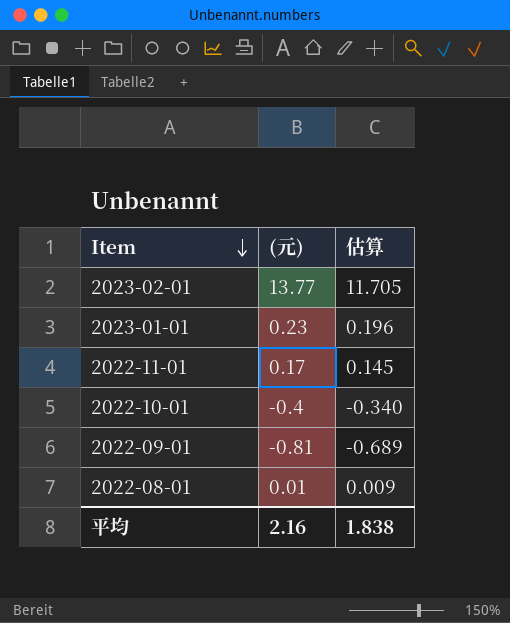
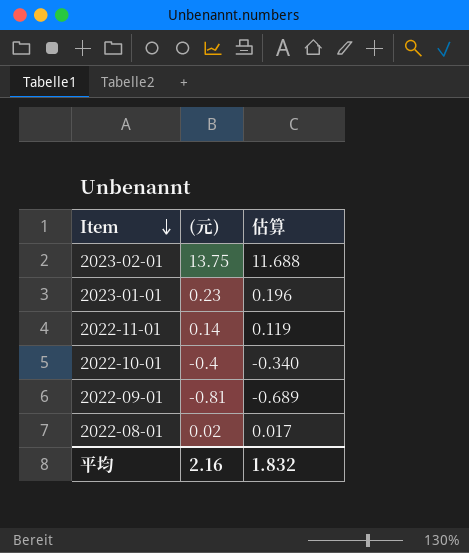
2023-02-01 | (元): 13.77 -> 13.75
2023-02-01 | 估算: 11.705 -> 11.688
2022-11-01 | (元): 0.17 -> 0.14
2022-11-01 | 估算: 0.145 -> 0.119
2022-08-01 | (元): 0.01 -> 0.02
2022-08-01 | 估算: 0.009 -> 0.017
平均 | 估算: 1.838 -> 1.832

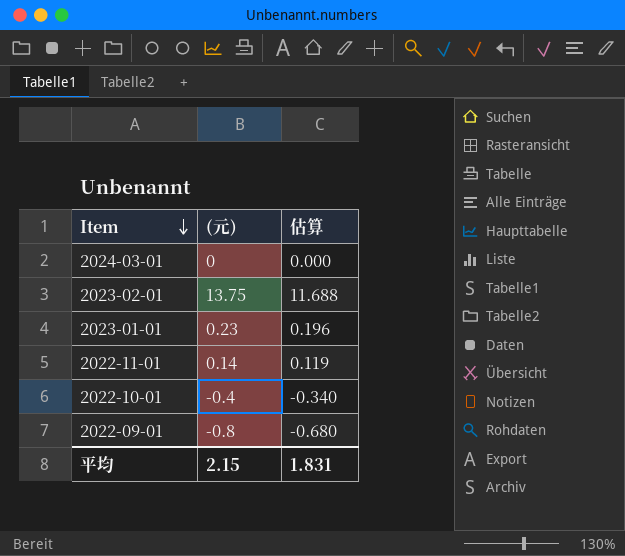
row 2022-08-01: 0.02 | 0.017 -> none
row 2024-03-01: none -> 0 | 0.000
2022-09-01 | (元): -0.81 -> -0.8
2022-09-01 | 估算: -0.689 -> -0.680
平均 | (元): 2.16 -> 2.15
平均 | 估算: 1.832 -> 1.831

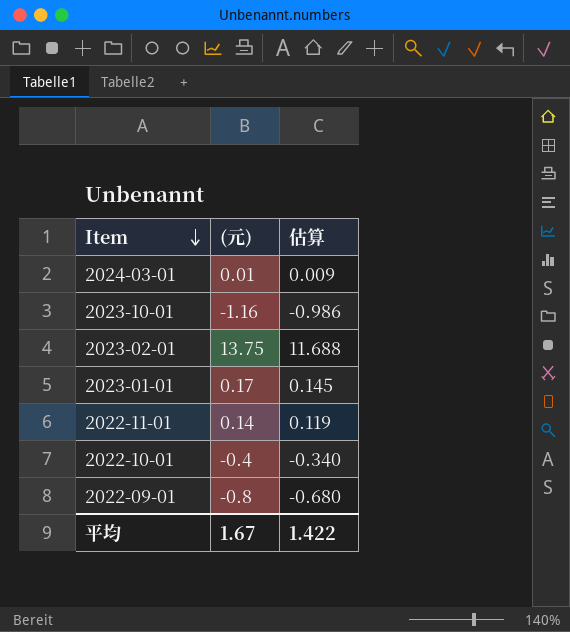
2024-03-01 | (元): 0 -> 0.01
2024-03-01 | 估算: 0.000 -> 0.009
row 2023-10-01: none -> -1.16 | -0.986
2023-01-01 | (元): 0.23 -> 0.17
2023-01-01 | 估算: 0.196 -> 0.145
平均 | (元): 2.15 -> 1.67
平均 | 估算: 1.831 -> 1.422

